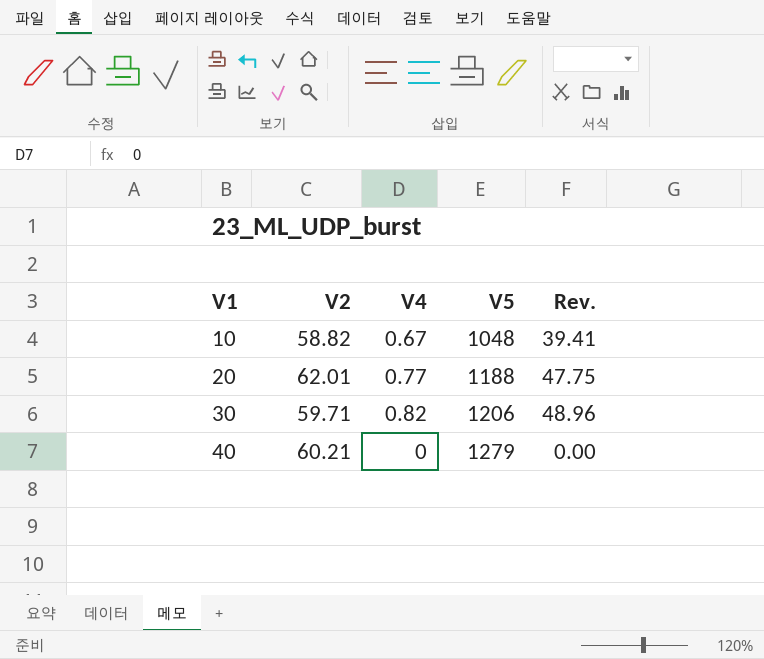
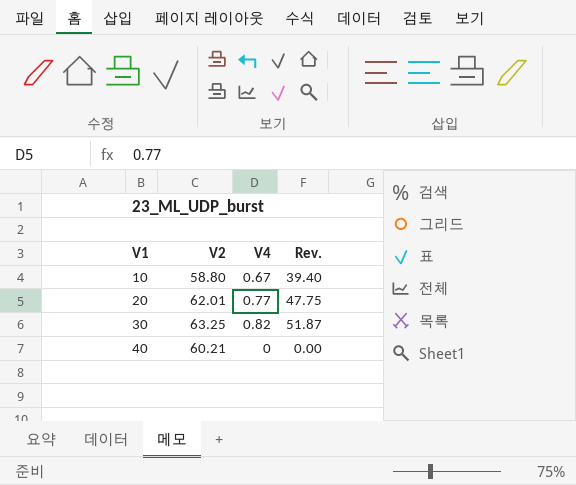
column V5 | position: 4 -> none
10 | V2: 58.82 -> 58.80
10 | Rev.: 39.41 -> 39.40
30 | V2: 59.71 -> 63.25
30 | Rev.: 48.96 -> 51.87

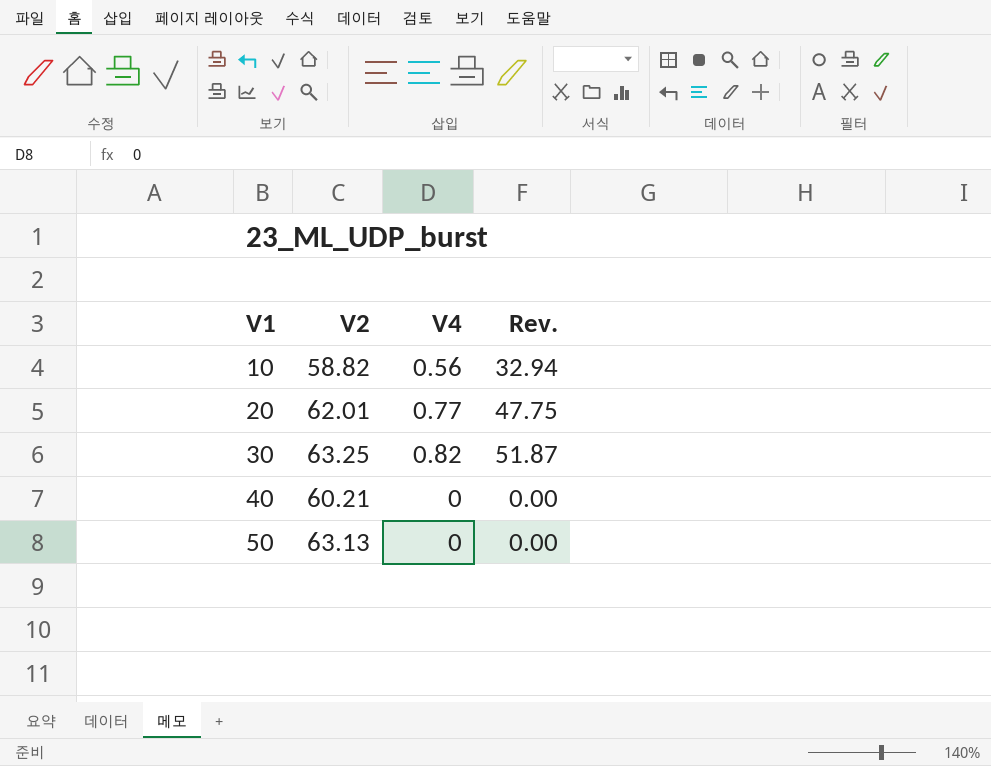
10 | V2: 58.80 -> 58.82
10 | V4: 0.67 -> 0.56
10 | Rev.: 39.40 -> 32.94
row 50: none -> 63.13 | 0 | 0.00

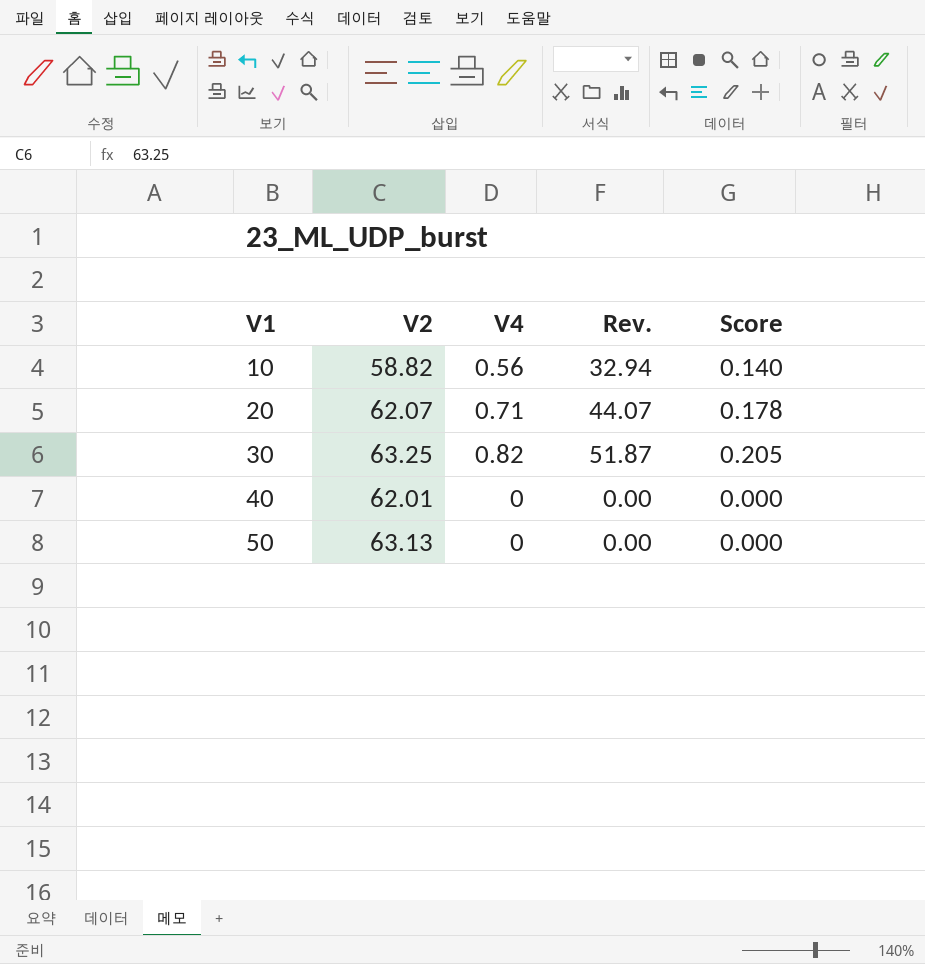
column Score | formula: none -> [V4] * 0.25
20 | V2: 62.01 -> 62.07
20 | V4: 0.77 -> 0.71
20 | Rev.: 47.75 -> 44.07
40 | V2: 60.21 -> 62.01

